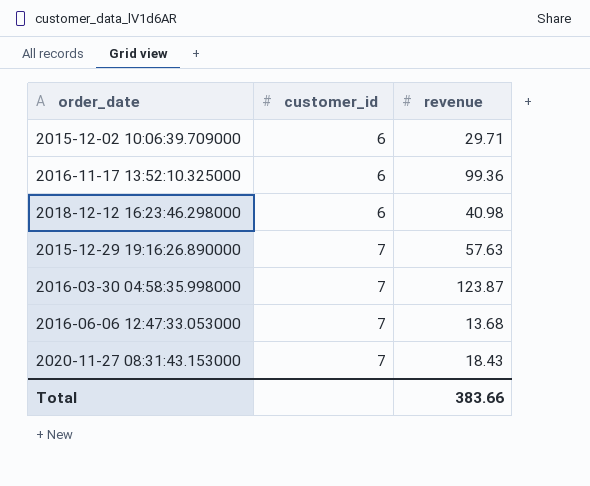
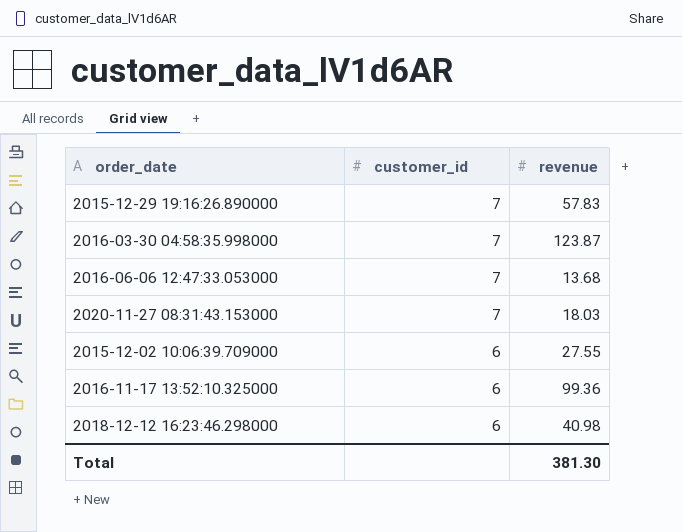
row order: customer_id ascending -> customer_id descending
2015-12-29 19:16:26.890000 | revenue: 57.63 -> 57.83
2020-11-27 08:31:43.153000 | revenue: 18.43 -> 18.03
2015-12-02 10:06:39.709000 | revenue: 29.71 -> 27.55
Total | revenue: 383.66 -> 381.30

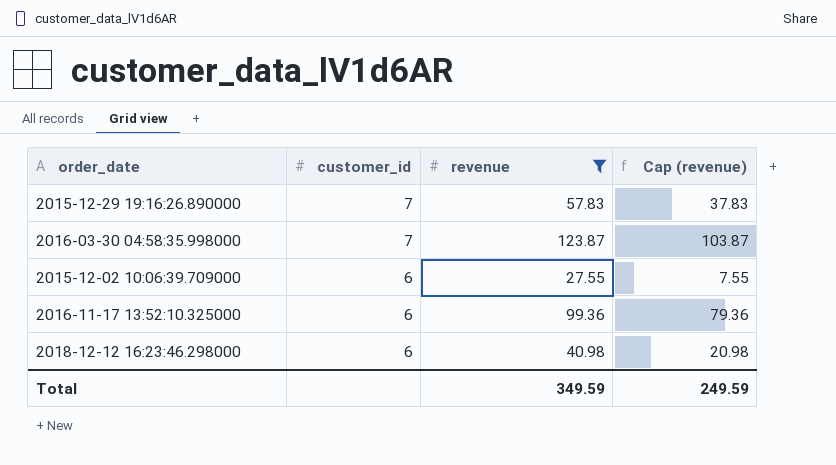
filter: none -> revenue >= 27.55
column Cap (revenue) | formula: none -> [revenue] - 20
Total | revenue: 381.30 -> 349.59

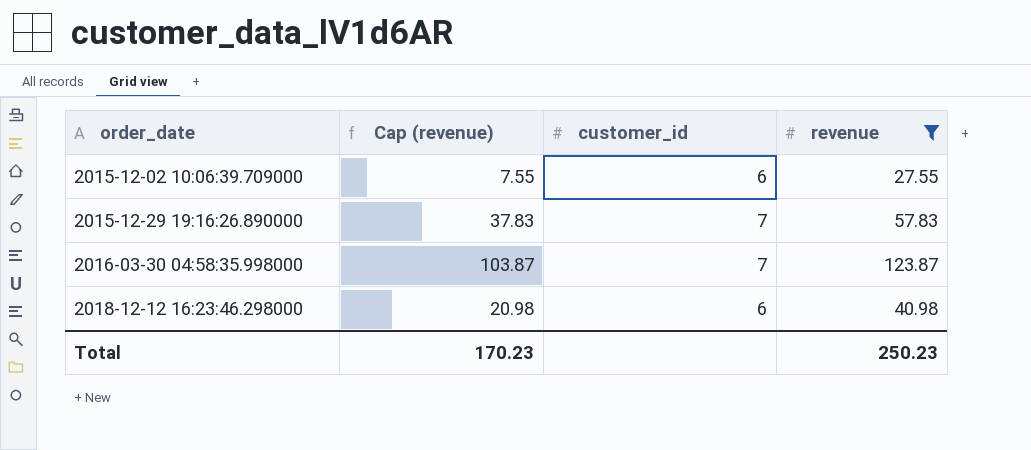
row order: customer_id descending -> order_date ascending
column Cap (revenue) | position: 4 -> 2
row 2016-11-17 13:52:10.325000: 6 | 99.36 | 79.36 -> none
Total | Cap (revenue): 249.59 -> 170.23
Total | revenue: 349.59 -> 250.23

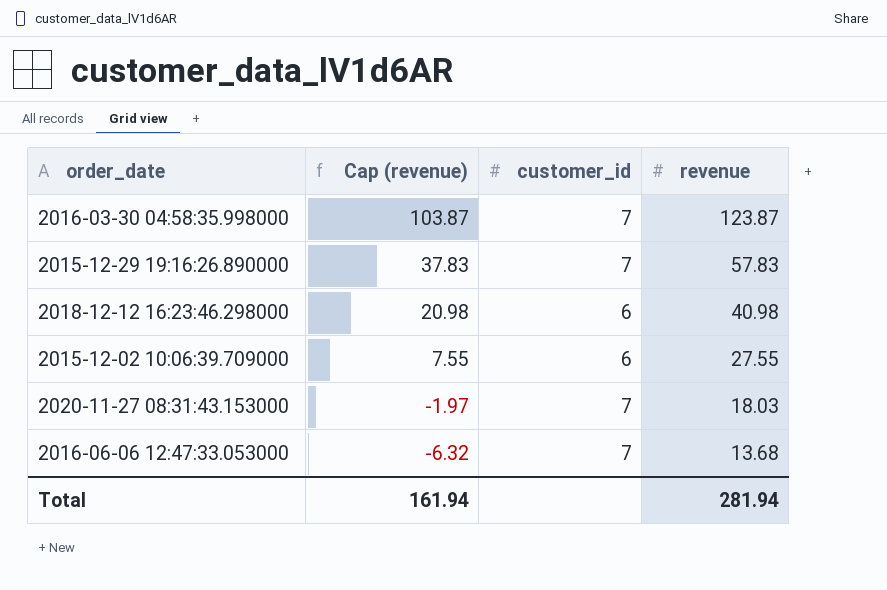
filter: revenue >= 27.55 -> none
row order: order_date ascending -> Cap (revenue) descending
Total | Cap (revenue): 170.23 -> 161.94
Total | revenue: 250.23 -> 281.94

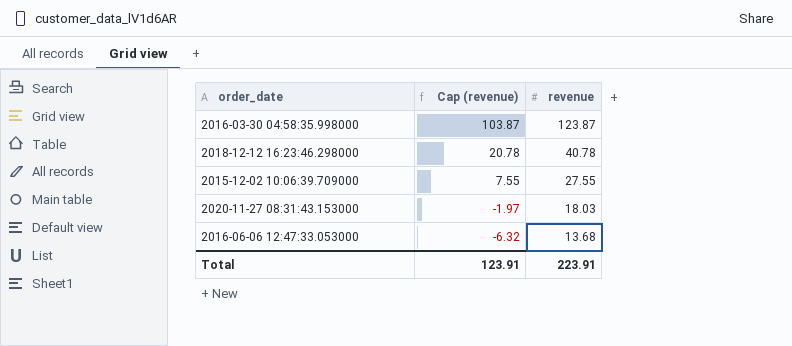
column customer_id | position: 3 -> none
row 2015-12-29 19:16:26.890000: 37.83 | 7 | 57.83 -> none
2018-12-12 16:23:46.298000 | Cap (revenue): 20.98 -> 20.78
2018-12-12 16:23:46.298000 | revenue: 40.98 -> 40.78
Total | Cap (revenue): 161.94 -> 123.91
Total | revenue: 281.94 -> 223.91

